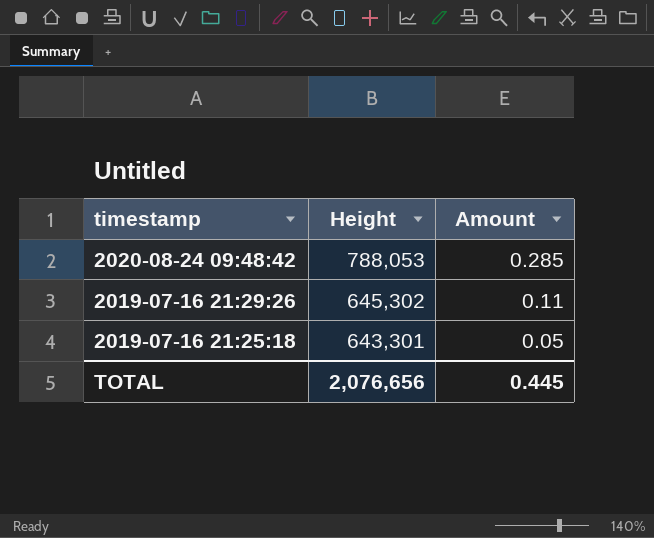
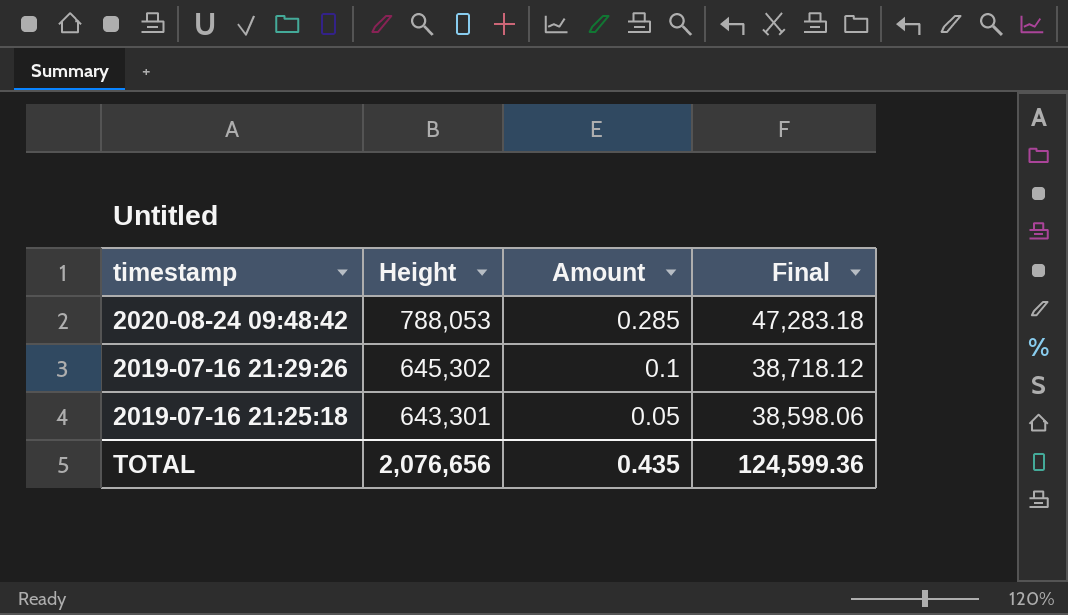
column Final | formula: none -> [Height] * 0.06
2019-07-16 21:29:26 | Amount: 0.11 -> 0.1
TOTAL | Amount: 0.445 -> 0.435

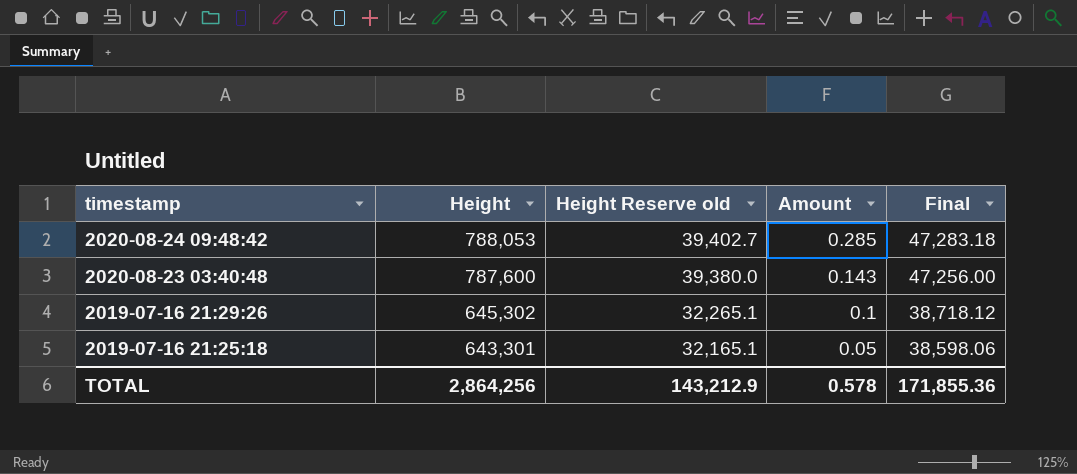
column Height Reserve old | formula: none -> [Height] * 0.05
row 2020-08-23 03:40:48: none -> 787,600 | 39,380.0 | 0.143 | 47,256.00
TOTAL | Height: 2,076,656 -> 2,864,256
TOTAL | Amount: 0.435 -> 0.578
TOTAL | Final: 124,599.36 -> 171,855.36

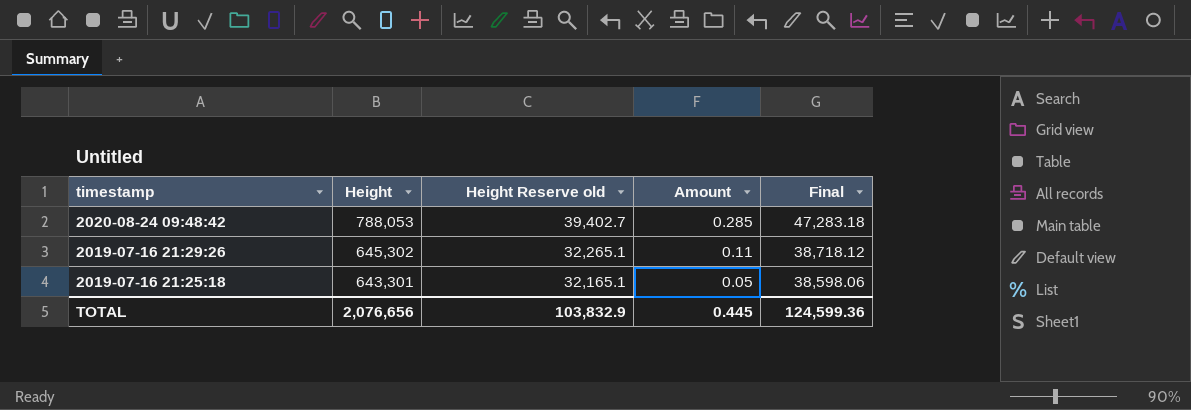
row 2020-08-23 03:40:48: 787,600 | 39,380.0 | 0.143 | 47,256.00 -> none
2019-07-16 21:29:26 | Amount: 0.1 -> 0.11
TOTAL | Height: 2,864,256 -> 2,076,656
TOTAL | Height Reserve old: 143,212.9 -> 103,832.9
TOTAL | Amount: 0.578 -> 0.445
TOTAL | Final: 171,855.36 -> 124,599.36

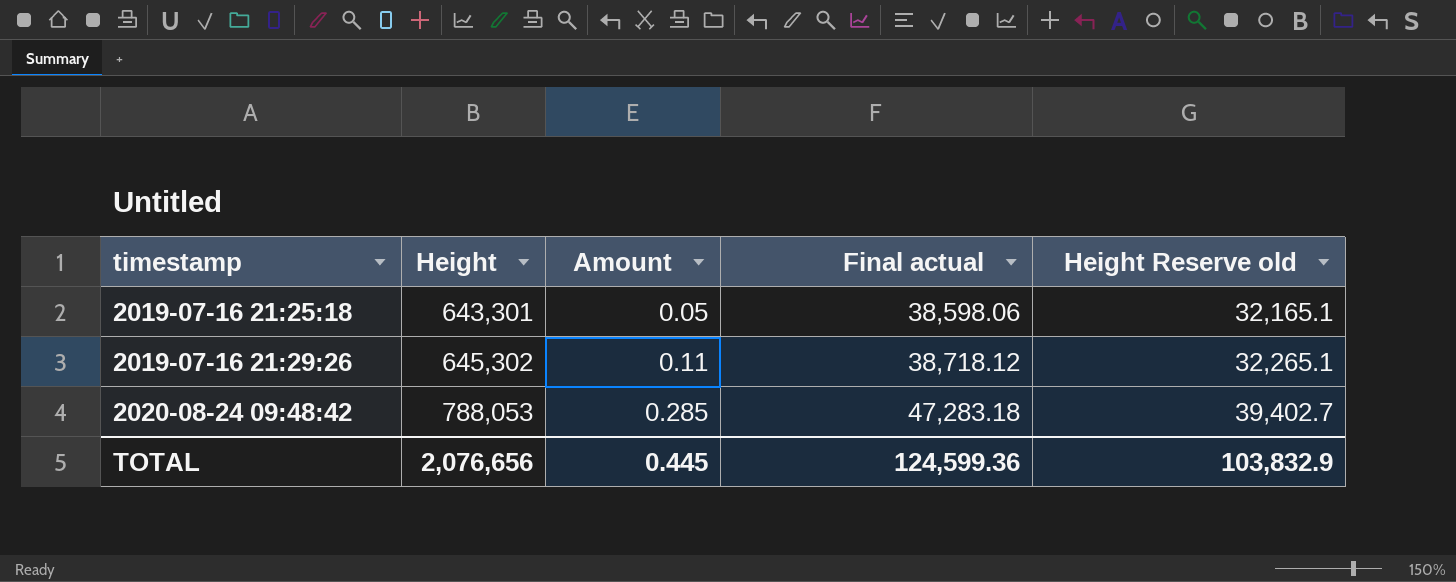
row order: timestamp descending -> timestamp ascending
column name: Final -> Final actual
column Height Reserve old | position: 3 -> 5

